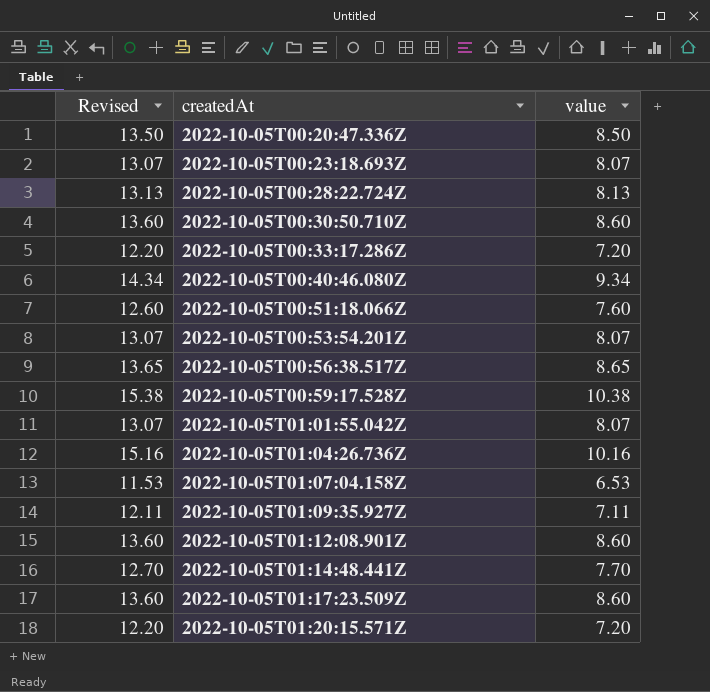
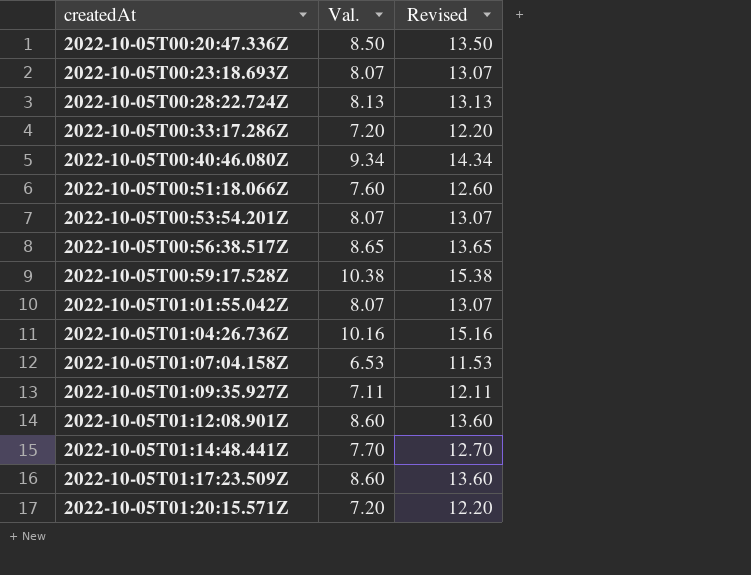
column name: value -> Val.
column Revised | position: 1 -> 3
row 2022-10-05T00:30:50.710Z: 13.60 | 8.60 -> none

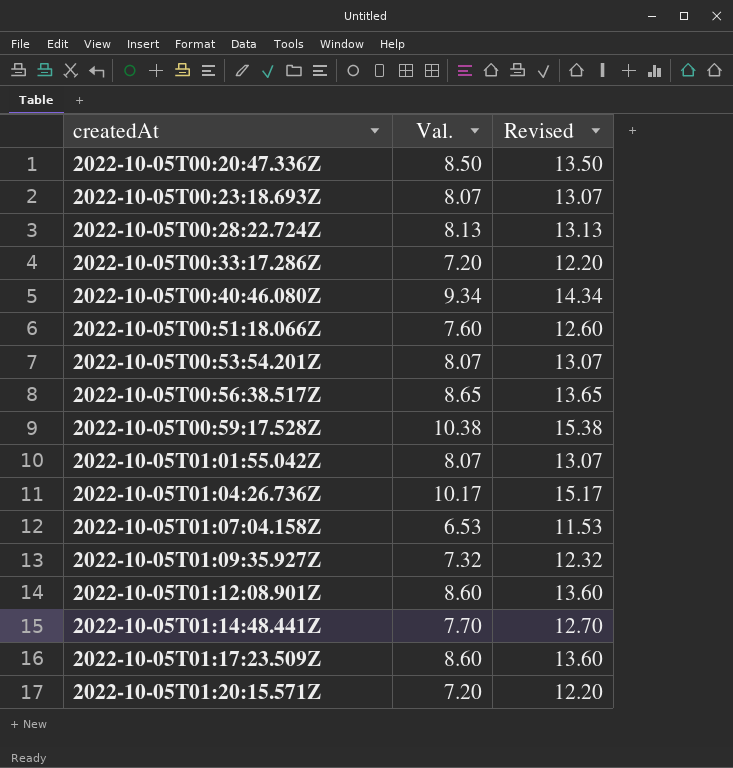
2022-10-05T01:04:26.736Z | Val.: 10.16 -> 10.17
2022-10-05T01:04:26.736Z | Revised: 15.16 -> 15.17
2022-10-05T01:09:35.927Z | Val.: 7.11 -> 7.32
2022-10-05T01:09:35.927Z | Revised: 12.11 -> 12.32

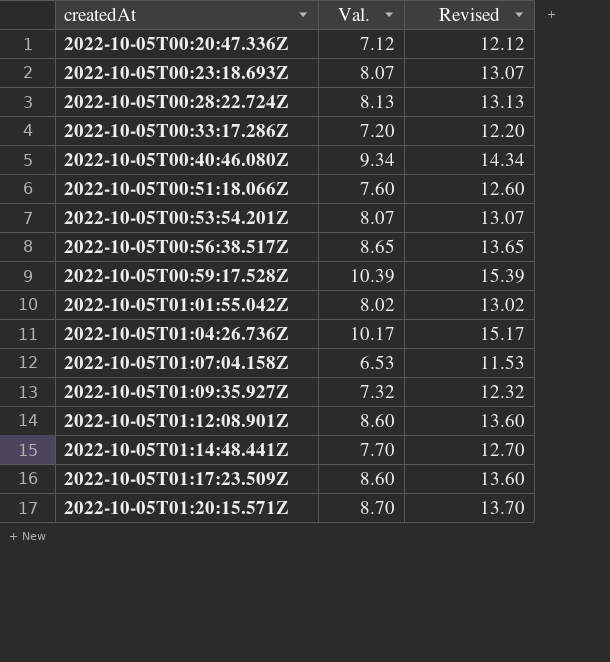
2022-10-05T00:20:47.336Z | Val.: 8.50 -> 7.12
2022-10-05T00:20:47.336Z | Revised: 13.50 -> 12.12
2022-10-05T00:59:17.528Z | Val.: 10.38 -> 10.39
2022-10-05T00:59:17.528Z | Revised: 15.38 -> 15.39
2022-10-05T01:01:55.042Z | Val.: 8.07 -> 8.02
2022-10-05T01:01:55.042Z | Revised: 13.07 -> 13.02
2022-10-05T01:20:15.571Z | Val.: 7.20 -> 8.70
2022-10-05T01:20:15.571Z | Revised: 12.20 -> 13.70

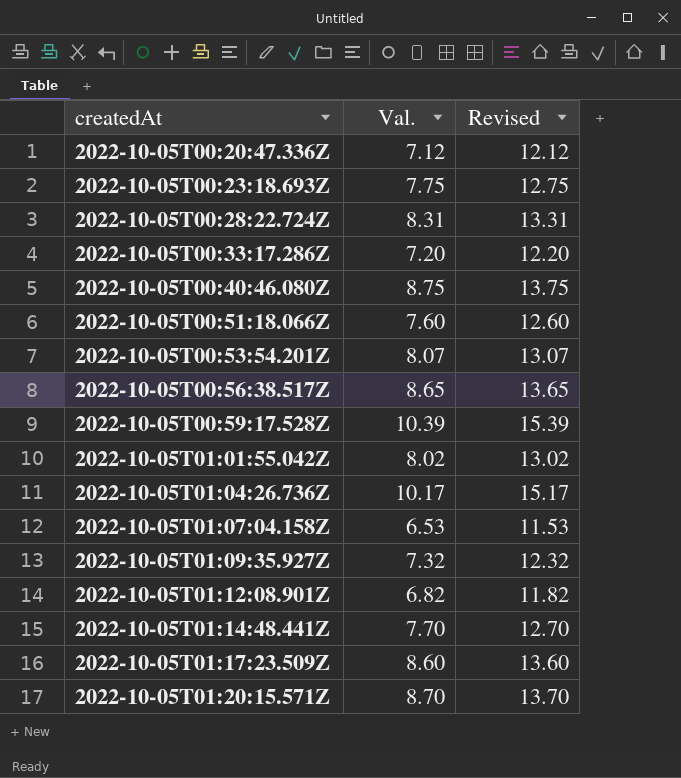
2022-10-05T00:23:18.693Z | Val.: 8.07 -> 7.75
2022-10-05T00:23:18.693Z | Revised: 13.07 -> 12.75
2022-10-05T00:28:22.724Z | Val.: 8.13 -> 8.31
2022-10-05T00:28:22.724Z | Revised: 13.13 -> 13.31
2022-10-05T00:40:46.080Z | Val.: 9.34 -> 8.75
2022-10-05T00:40:46.080Z | Revised: 14.34 -> 13.75
2022-10-05T01:12:08.901Z | Val.: 8.60 -> 6.82
2022-10-05T01:12:08.901Z | Revised: 13.60 -> 11.82

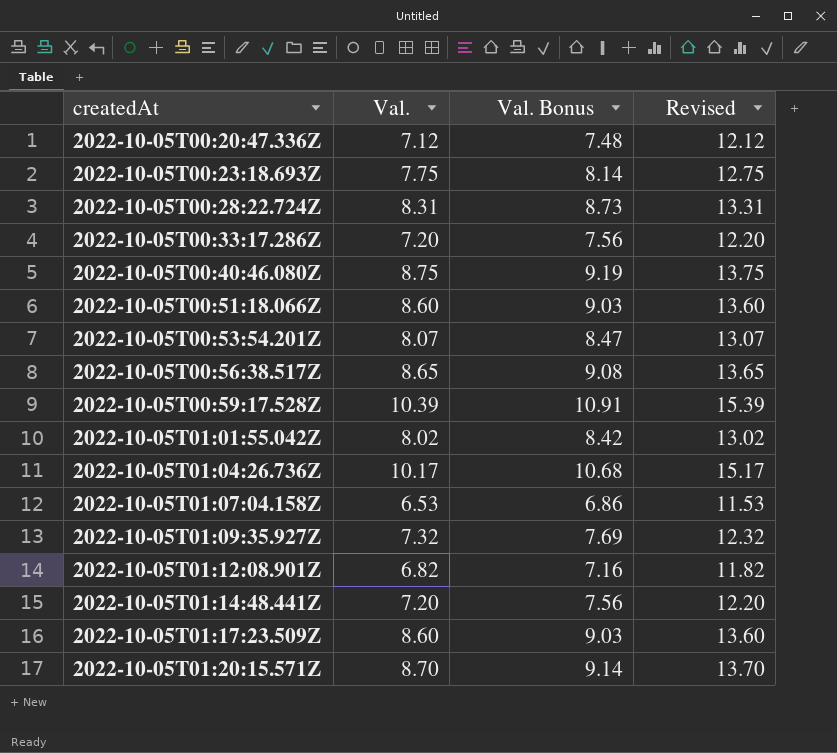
column Val. Bonus | formula: none -> [Val.] * 1.05
2022-10-05T00:51:18.066Z | Val.: 7.60 -> 8.60
2022-10-05T00:51:18.066Z | Revised: 12.60 -> 13.60
2022-10-05T01:14:48.441Z | Val.: 7.70 -> 7.20
2022-10-05T01:14:48.441Z | Revised: 12.70 -> 12.20

